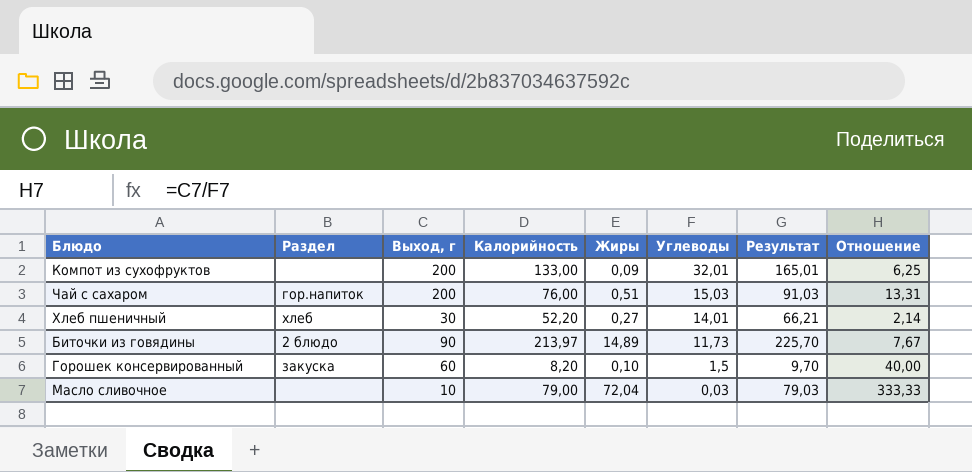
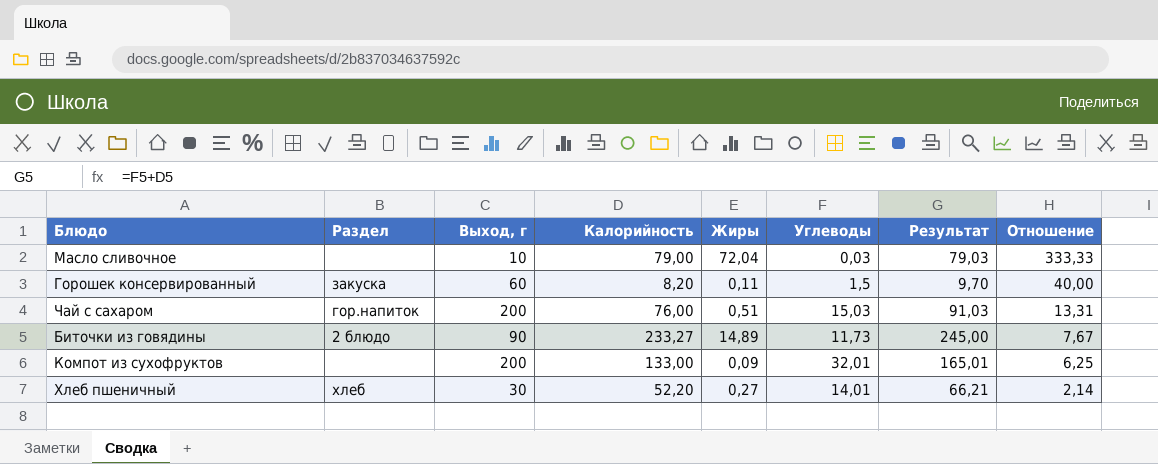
row order: Углеводы descending -> Отношение descending
Горошек консервированный | Жиры: 0,10 -> 0,11
Биточки из говядины | Калорийность: 213,97 -> 233,27
Биточки из говядины | Результат: 225,70 -> 245,00

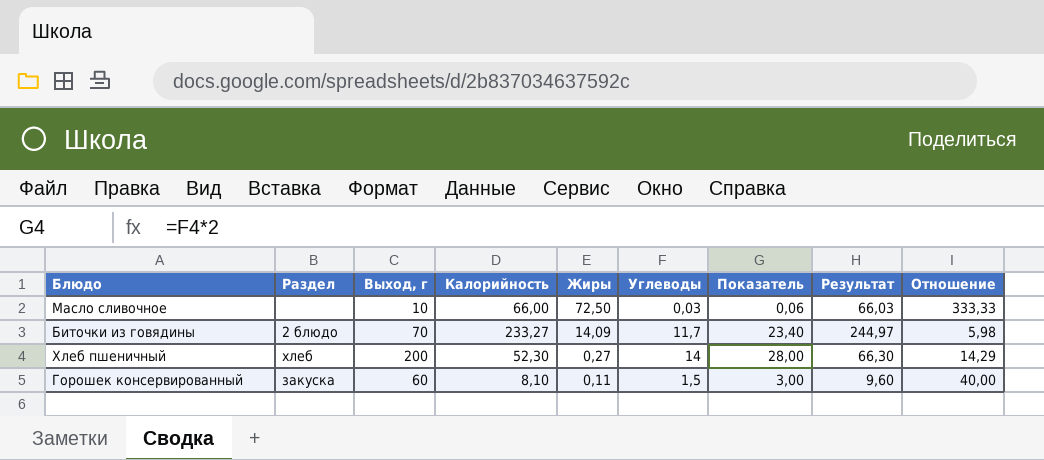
row order: Отношение descending -> Жиры descending
column Показатель | formula: none -> [Углеводы] * 2
row Чай с сахаром: гор.напиток | 200 | 76,00 | 0,51 | 15,03 | 91,03 | 13,31 -> none
row Компот из сухофруктов: none | 200 | 133,00 | 0,09 | 32,01 | 165,01 | 6,25 -> none
Масло сливочное | Калорийность: 79,00 -> 66,00
Масло сливочное | Жиры: 72,04 -> 72,50
Масло сливочное | Результат: 79,03 -> 66,03
Биточки из говядины | Выход, г: 90 -> 70
Биточки из говядины | Жиры: 14,89 -> 14,09
Биточки из говядины | Углеводы: 11,73 -> 11,7
Биточки из говядины | Результат: 245,00 -> 244,97
Биточки из говядины | Отношение: 7,67 -> 5,98
Хлеб пшеничный | Выход, г: 30 -> 200
Хлеб пшеничный | Калорийность: 52,20 -> 52,30
Хлеб пшеничный | Углеводы: 14,01 -> 14
Хлеб пшеничный | Результат: 66,21 -> 66,30
Хлеб пшеничный | Отношение: 2,14 -> 14,29
Горошек консервированный | Калорийность: 8,20 -> 8,10
Горошек консервированный | Результат: 9,70 -> 9,60

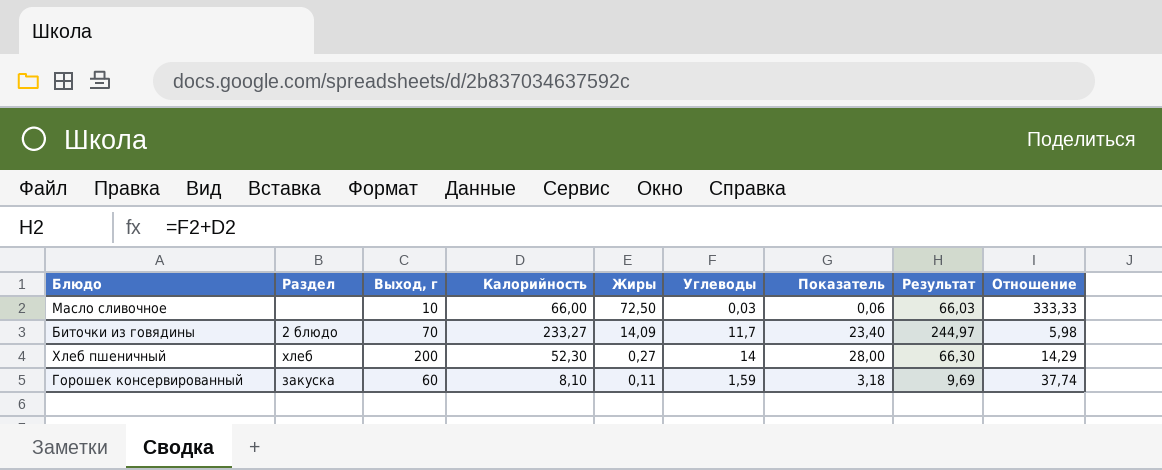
Горошек консервированный | Углеводы: 1,5 -> 1,59
Горошек консервированный | Показатель: 3,00 -> 3,18
Горошек консервированный | Результат: 9,60 -> 9,69
Горошек консервированный | Отношение: 40,00 -> 37,74

